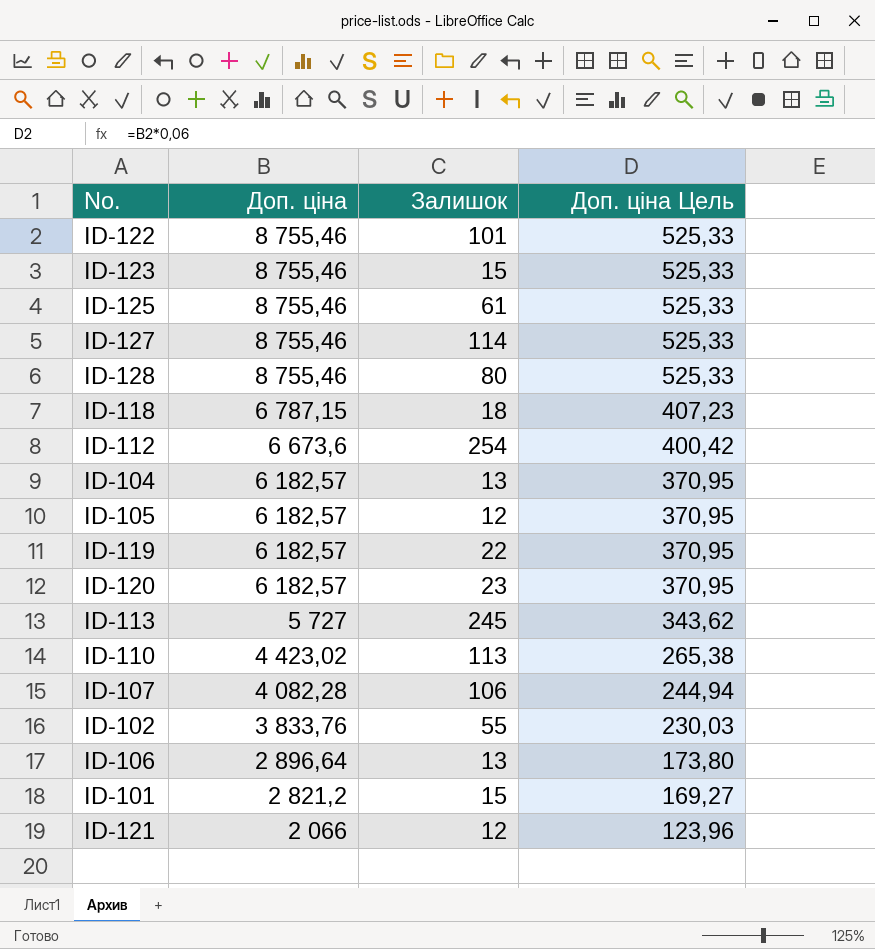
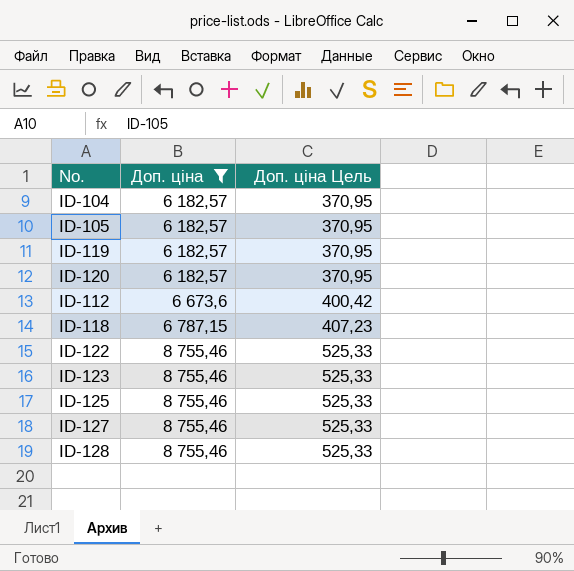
filter: none -> Доп. ціна >= 6 182,57
row order: Доп. ціна descending -> Доп. ціна ascending
column Залишок | position: 3 -> none

